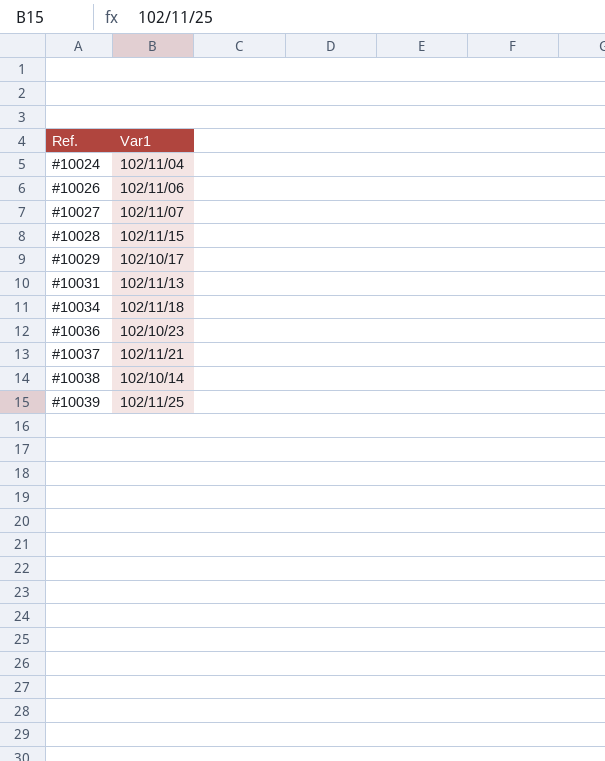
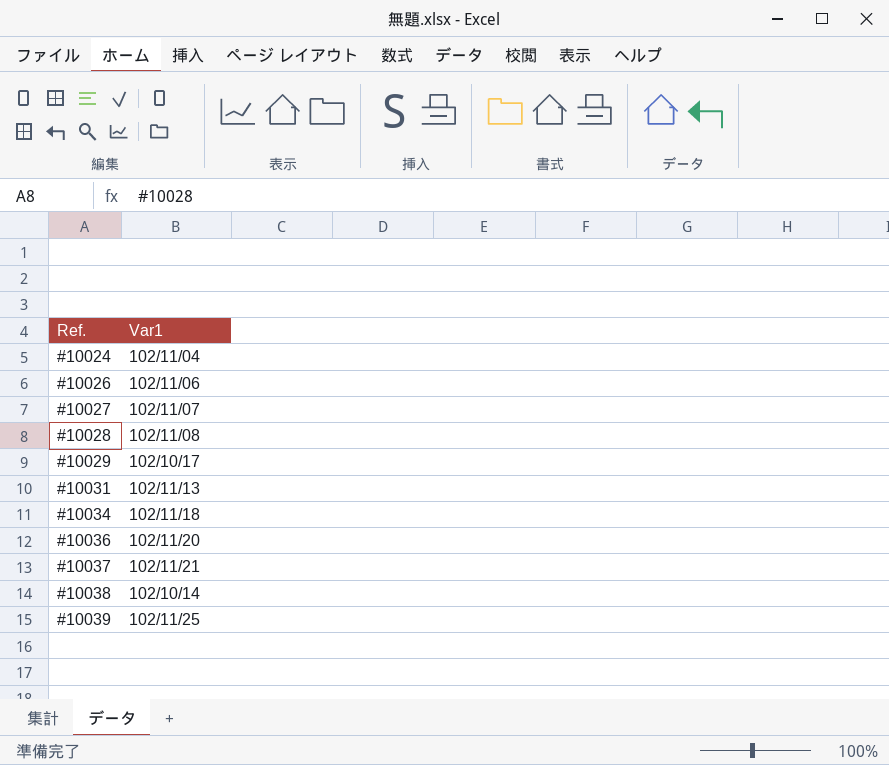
#10028 | Var1: 102/11/15 -> 102/11/08
#10036 | Var1: 102/10/23 -> 102/11/20

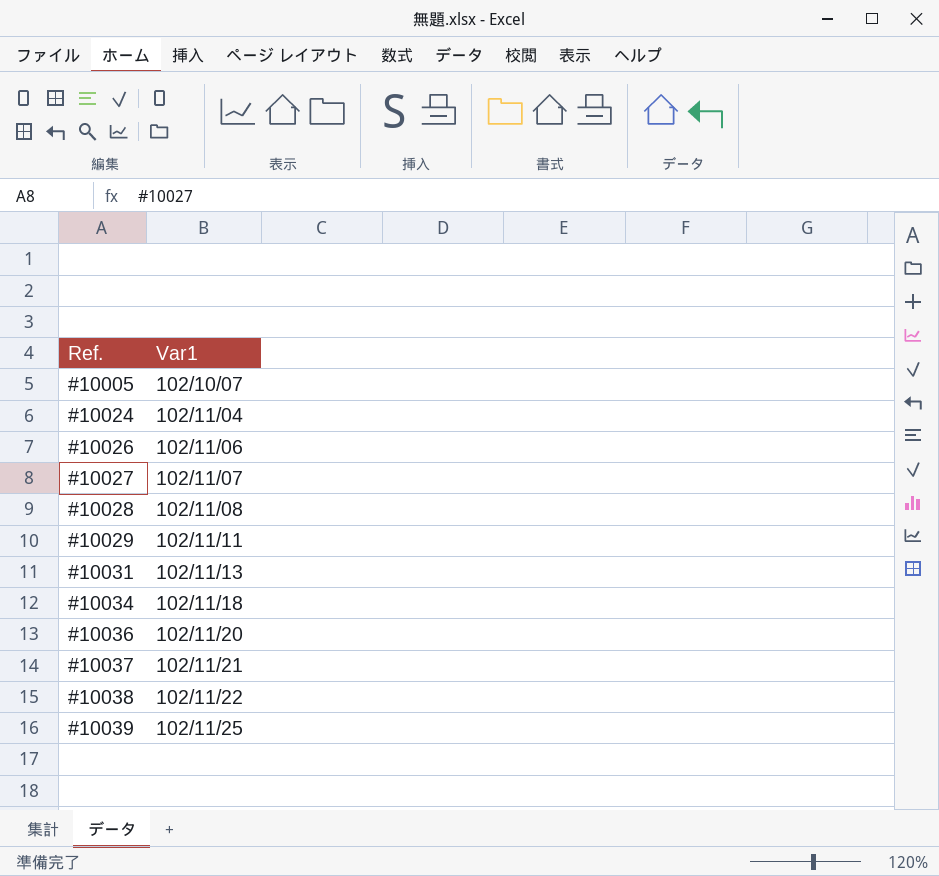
row #10005: none -> 102/10/07
#10029 | Var1: 102/10/17 -> 102/11/11
#10038 | Var1: 102/10/14 -> 102/11/22

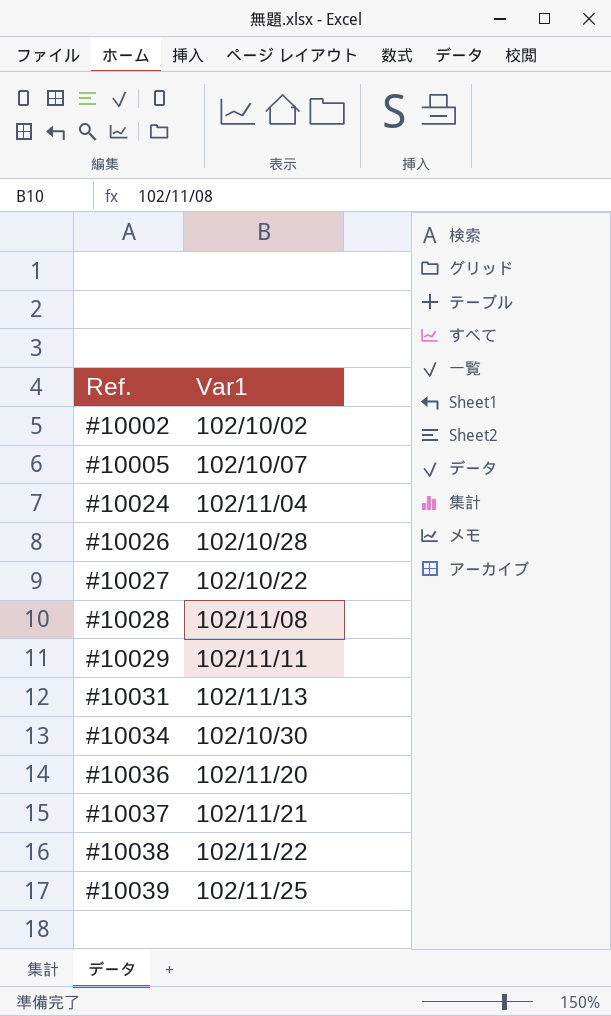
row #10002: none -> 102/10/02
#10026 | Var1: 102/11/06 -> 102/10/28
#10027 | Var1: 102/11/07 -> 102/10/22
#10034 | Var1: 102/11/18 -> 102/10/30

